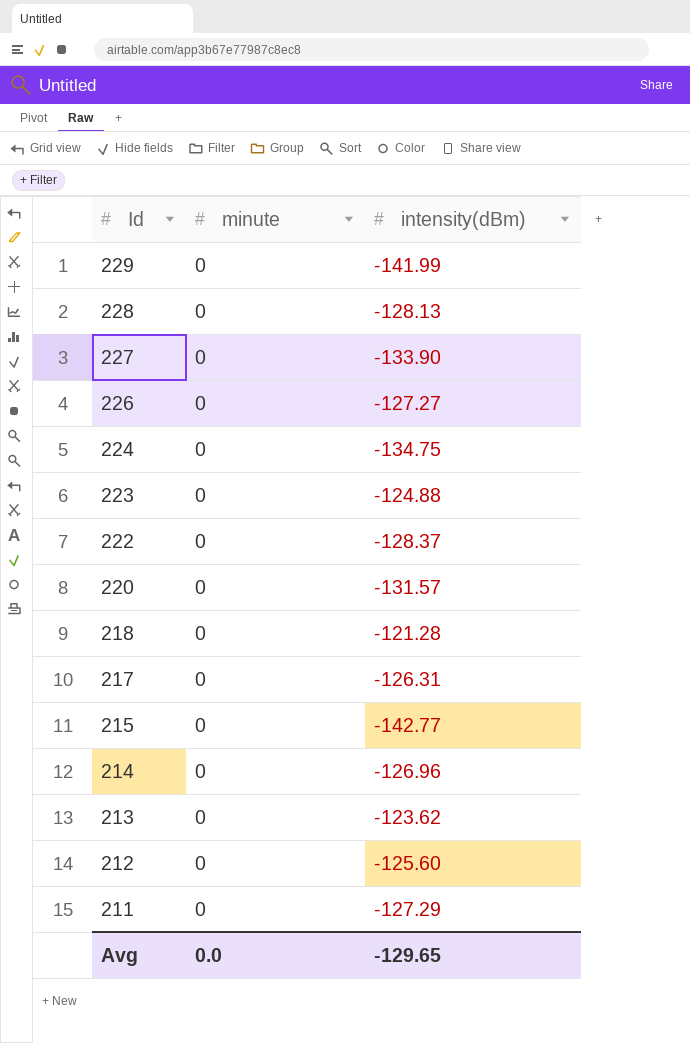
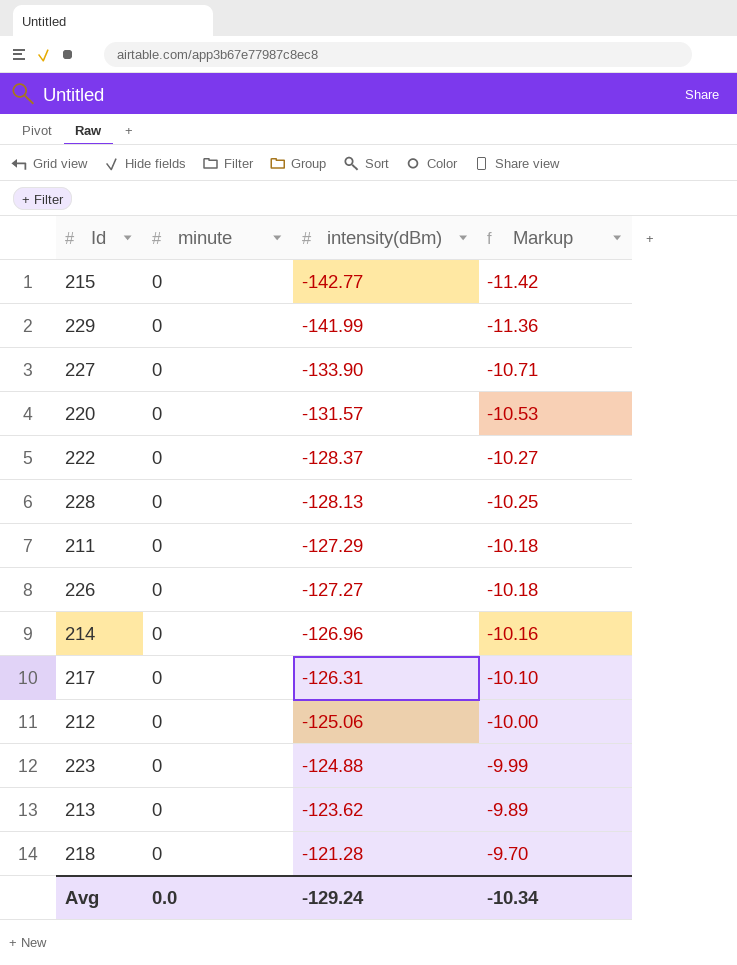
row order: Id descending -> intensity(dBm) ascending
column Markup | formula: none -> [intensity(dBm)] * 0.08
row 224: 0 | -134.75 -> none
212 | intensity(dBm): -125.60 -> -125.06
Avg | intensity(dBm): -129.65 -> -129.24

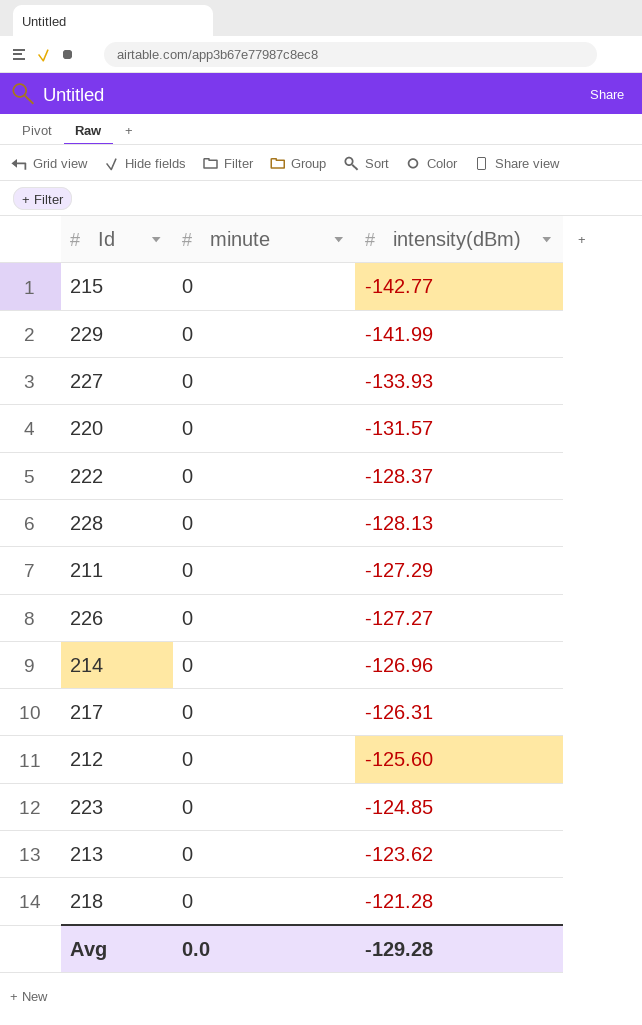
column Markup | formula: [intensity(dBm)] * 0.08 -> none
227 | intensity(dBm): -133.90 -> -133.93
212 | intensity(dBm): -125.06 -> -125.60
223 | intensity(dBm): -124.88 -> -124.85
Avg | intensity(dBm): -129.24 -> -129.28

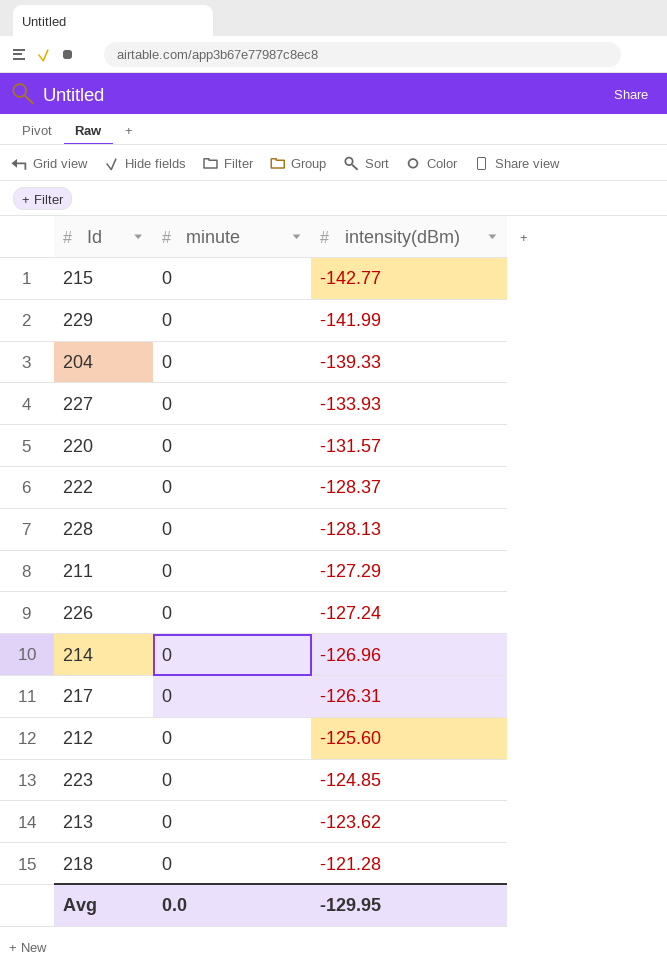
row 204: none -> 0 | -139.33
226 | intensity(dBm): -127.27 -> -127.24
Avg | intensity(dBm): -129.28 -> -129.95

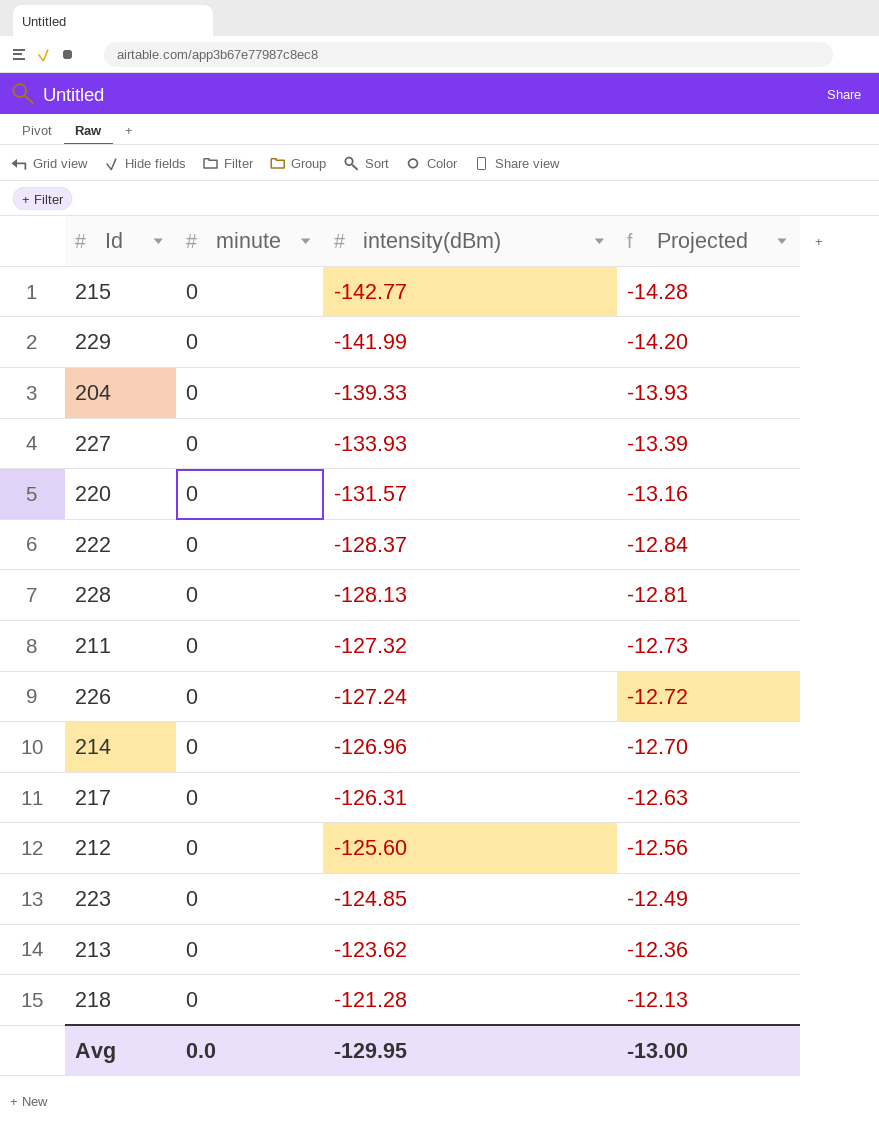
column Projected | formula: none -> [intensity(dBm)] * 0.1
211 | intensity(dBm): -127.29 -> -127.32

